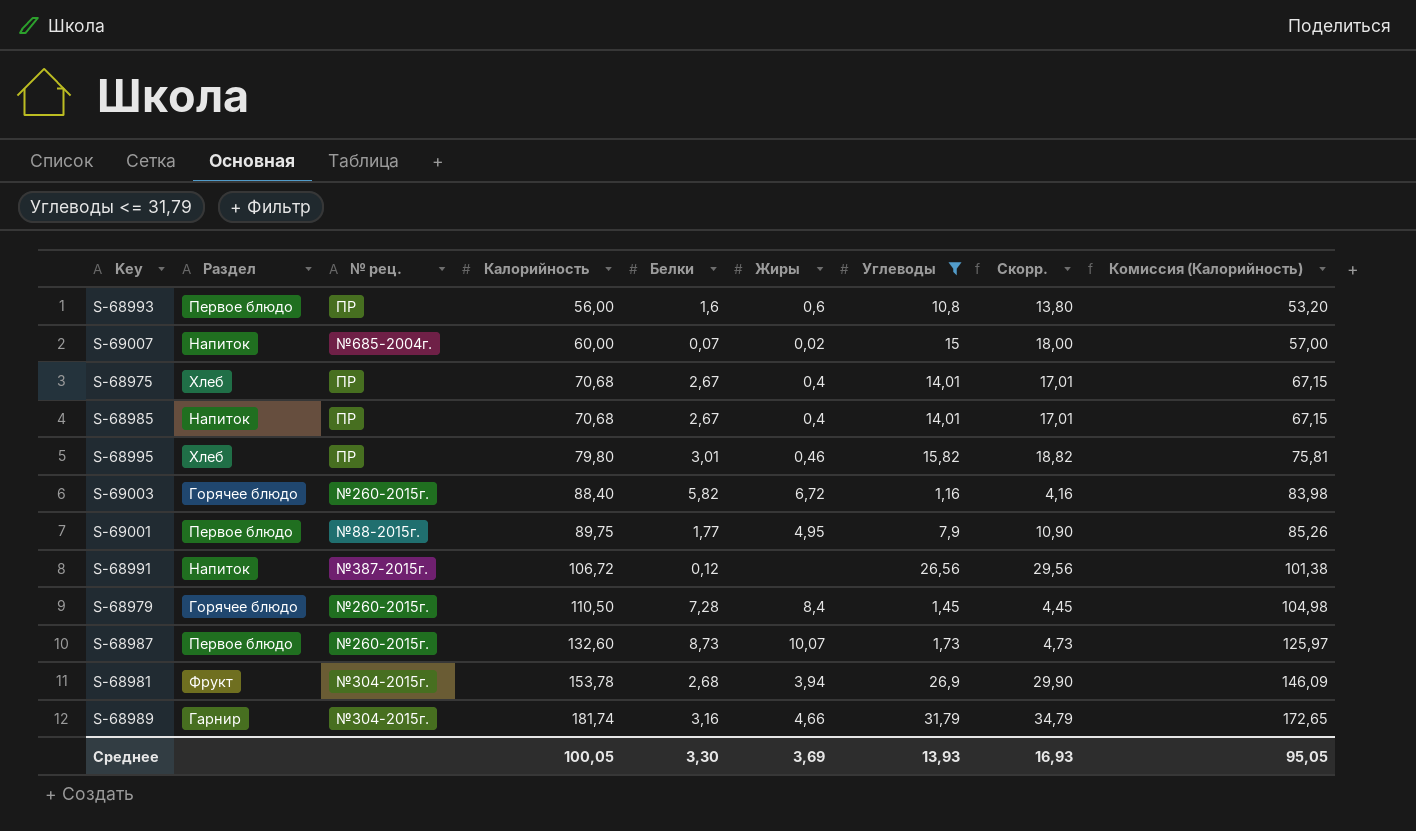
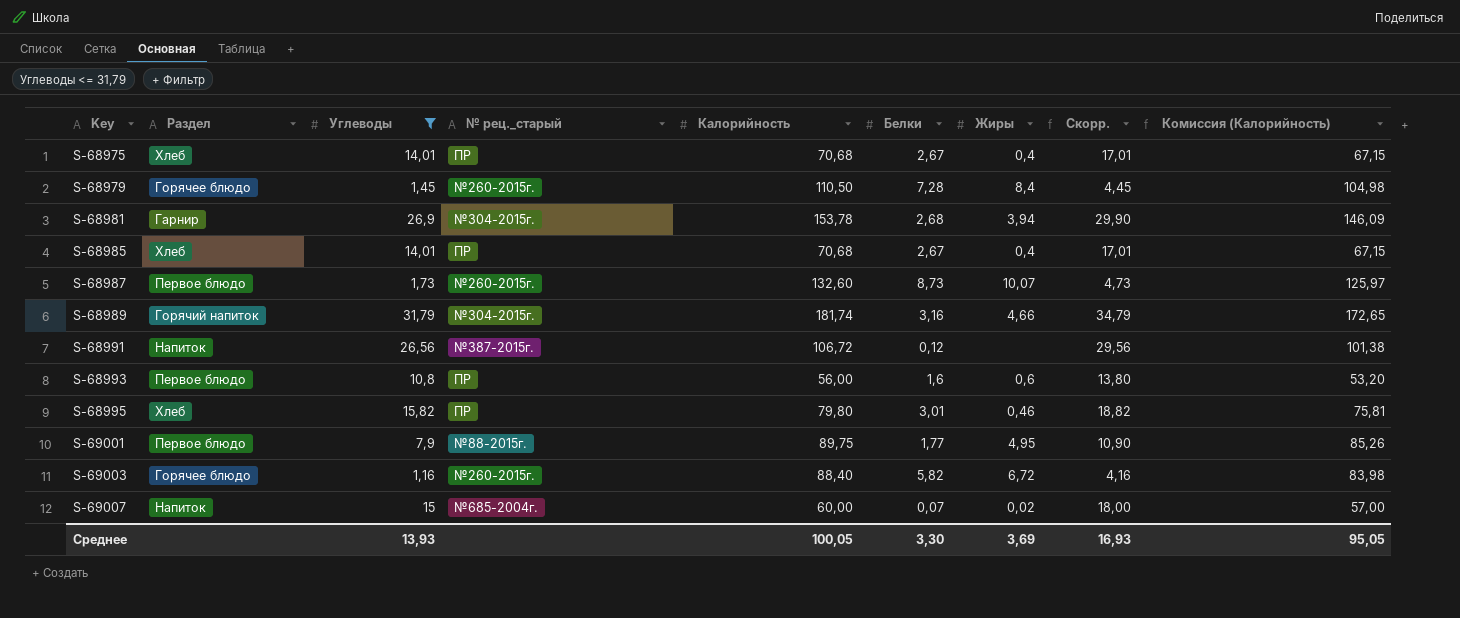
row order: Калорийность ascending -> Key ascending
column Углеводы | position: 7 -> 3
column name: № рец. -> № рец._старый
S-68981 | Раздел: Фрукт -> Гарнир
S-68985 | Раздел: Напиток -> Хлеб
S-68989 | Раздел: Гарнир -> Горячий напиток

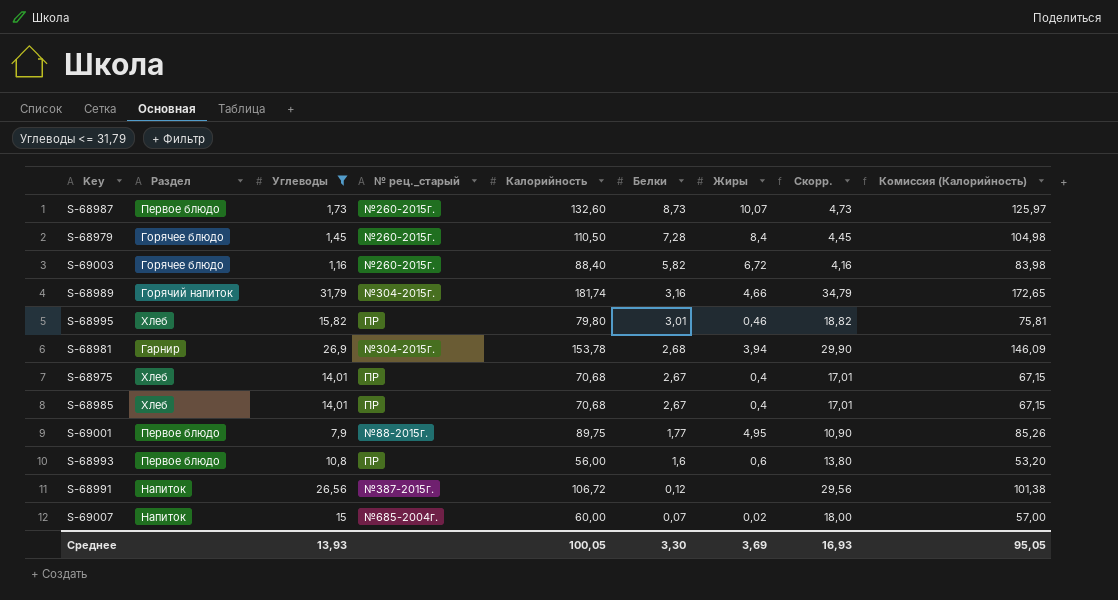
row order: Key ascending -> Белки descending

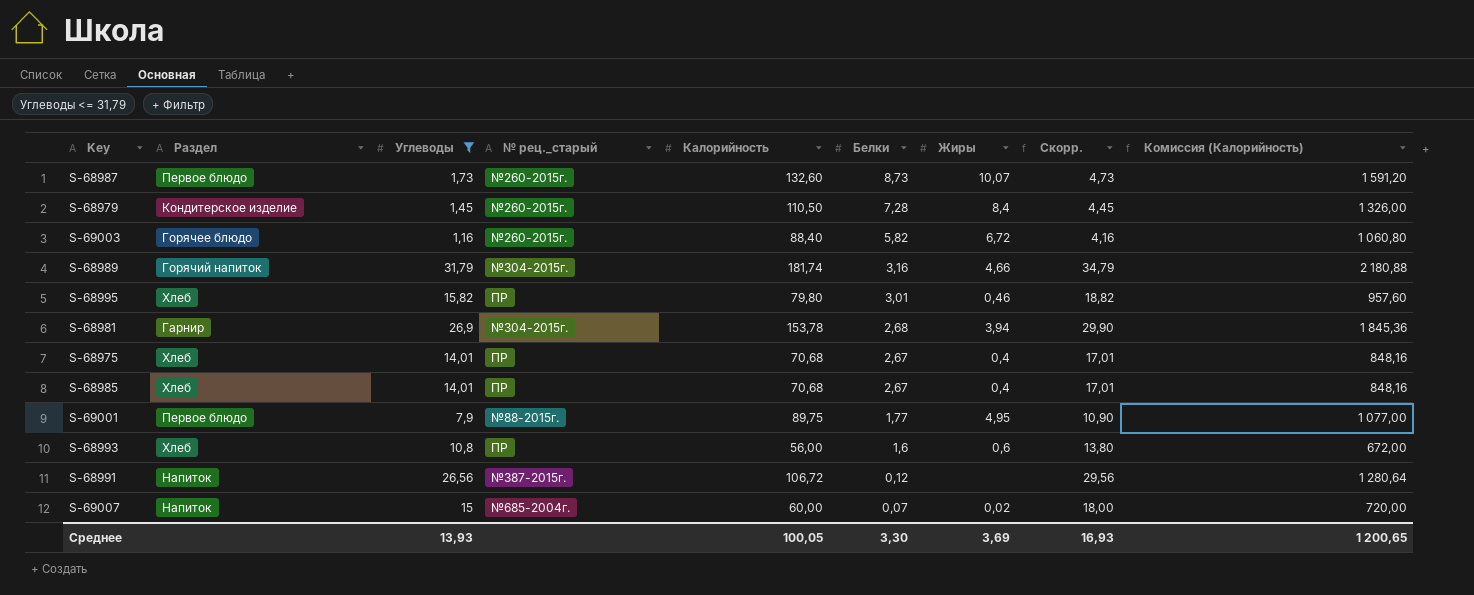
column Комиссия (Калорийность) | formula: [Калорийность] * 0,95 -> [Калорийность] * 12
S-68979 | Раздел: Горячее блюдо -> Кондитерское изделие
S-68993 | Раздел: Первое блюдо -> Хлеб
Среднее | Комиссия (Калорийность): 95,05 -> 1 200,65

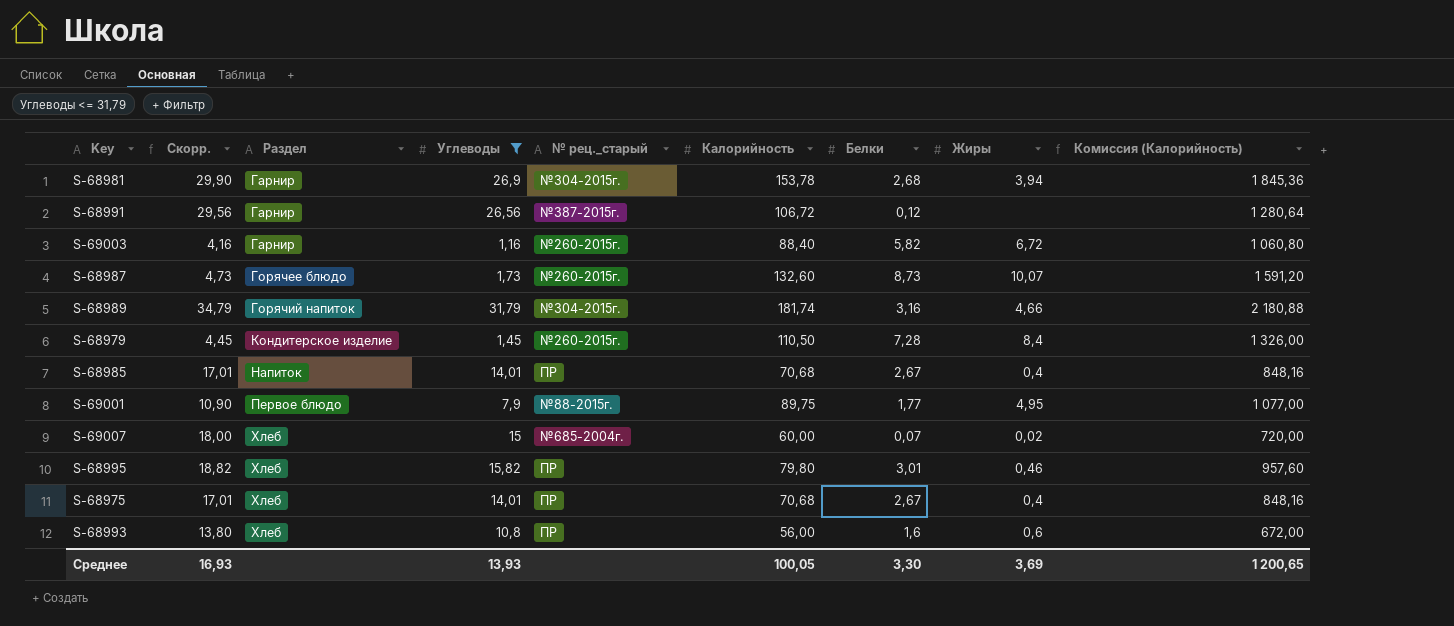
row order: Белки descending -> Раздел ascending
column Скорр. | position: 8 -> 2
S-68991 | Раздел: Напиток -> Гарнир
S-69003 | Раздел: Горячее блюдо -> Гарнир
S-68987 | Раздел: Первое блюдо -> Горячее блюдо
S-68985 | Раздел: Хлеб -> Напиток
S-69007 | Раздел: Напиток -> Хлеб

